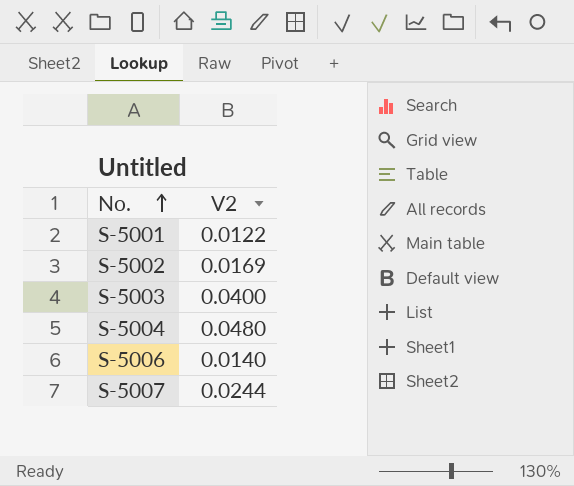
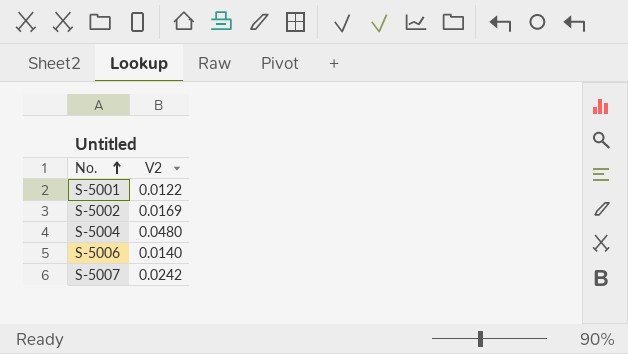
row S-5003: 0.0400 -> none
S-5007 | V2: 0.0244 -> 0.0242

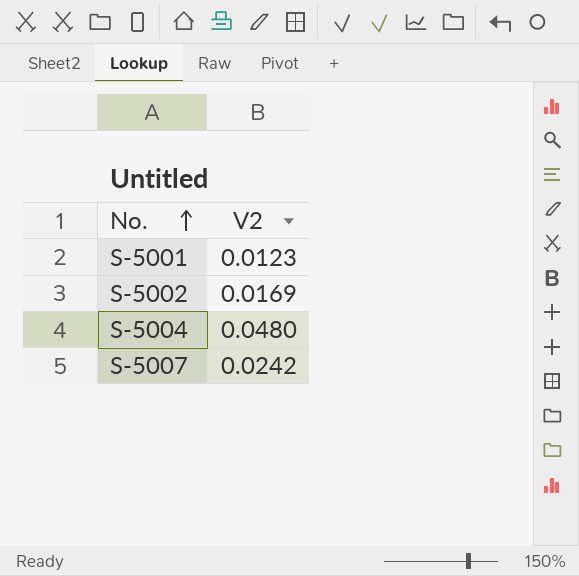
row S-5006: 0.0140 -> none
S-5001 | V2: 0.0122 -> 0.0123

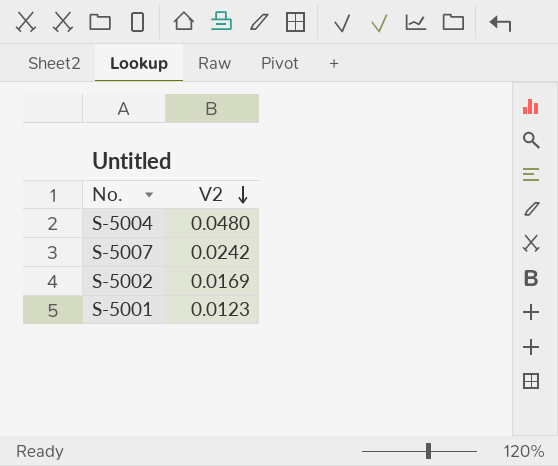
row order: No. ascending -> V2 descending

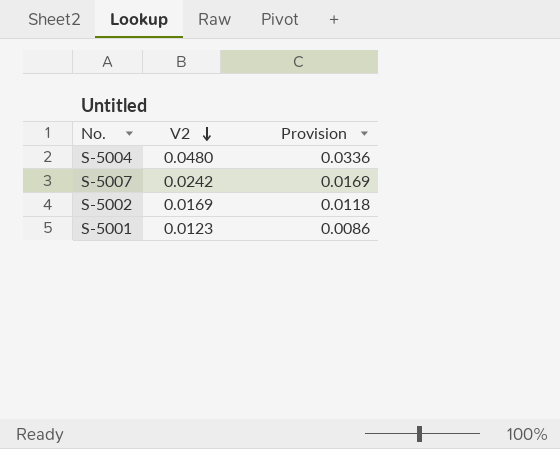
column Provision | formula: none -> [V2] * 0.7

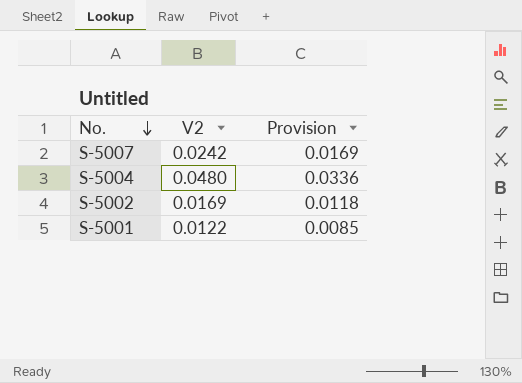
row order: V2 descending -> No. descending
S-5001 | V2: 0.0123 -> 0.0122
S-5001 | Provision: 0.0086 -> 0.0085

